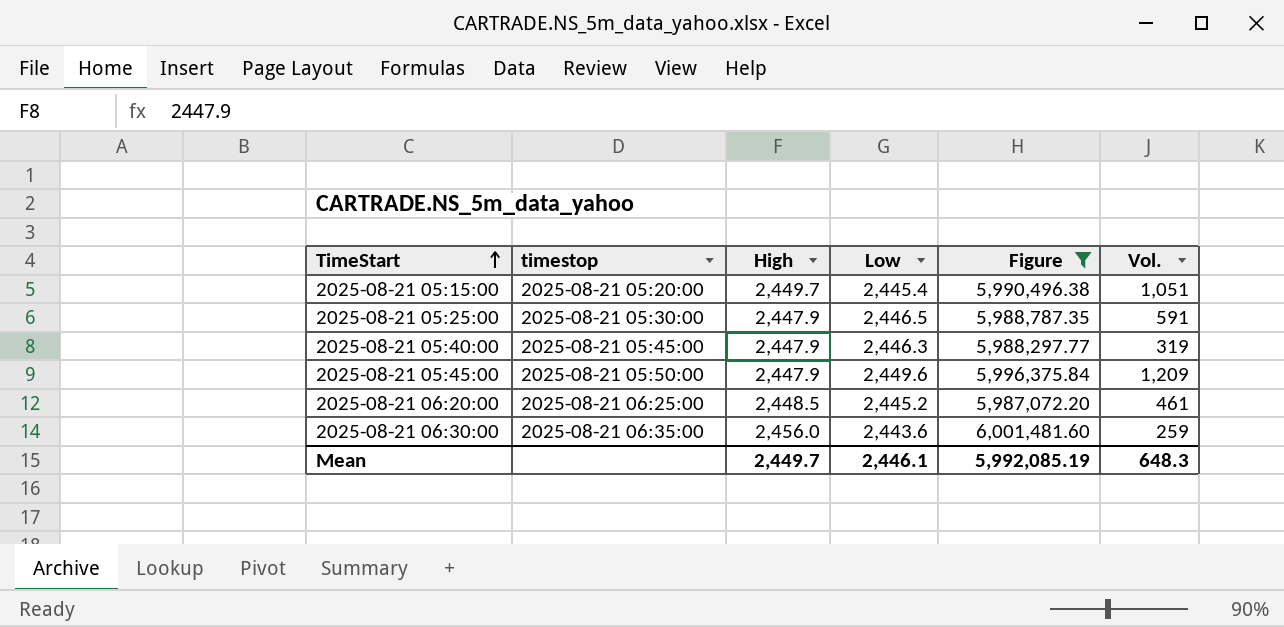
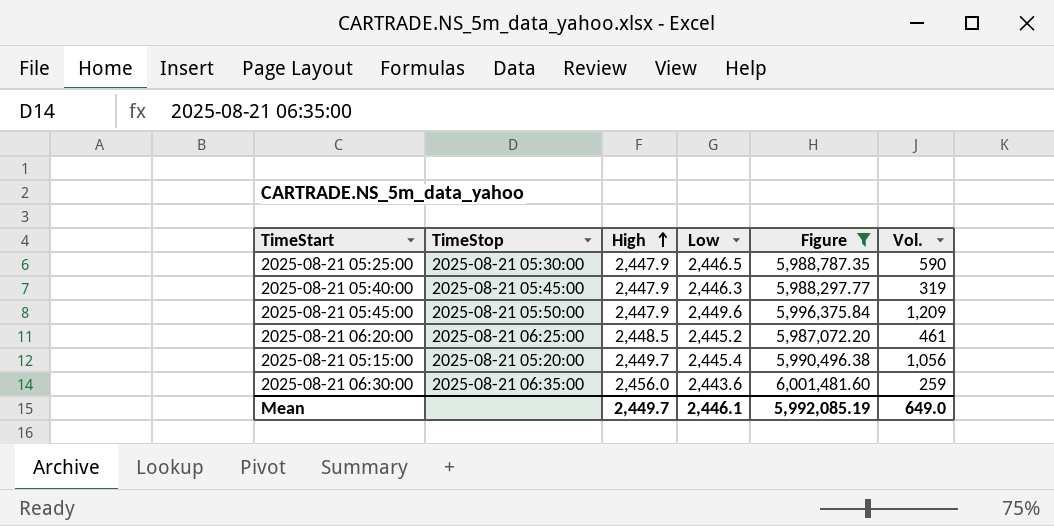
row order: TimeStart ascending -> High ascending
column name: timestop -> TimeStop
2025-08-21 05:25:00 | Vol.: 591 -> 590
2025-08-21 05:15:00 | Vol.: 1,051 -> 1,056
Mean | Vol.: 648.3 -> 649.0

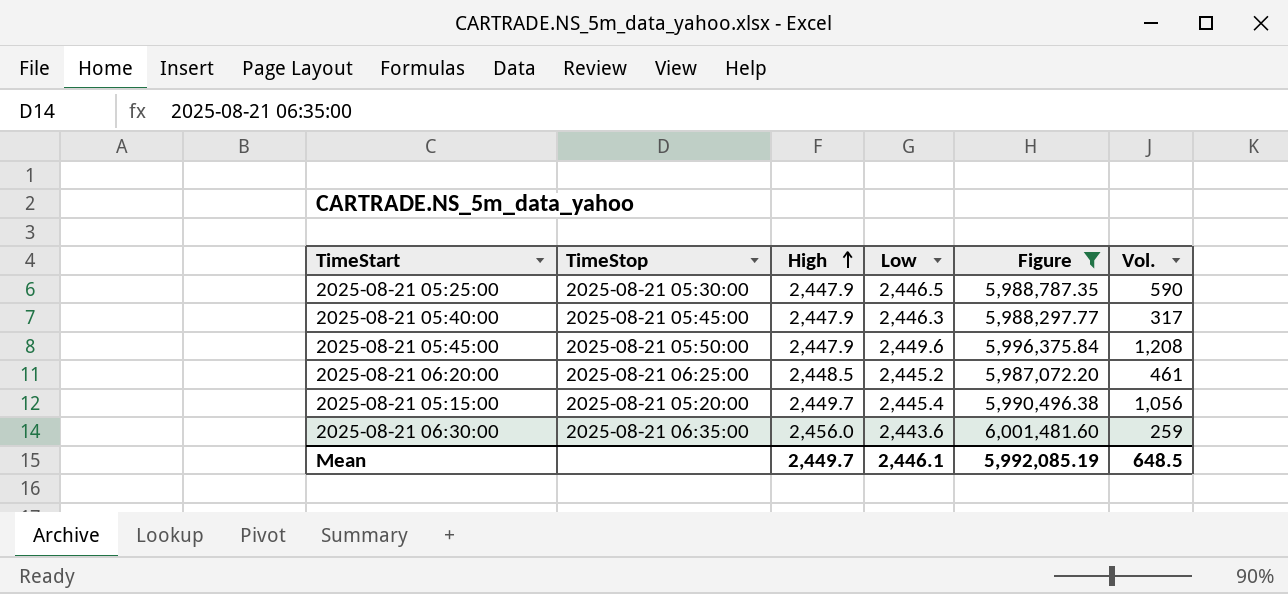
2025-08-21 05:40:00 | Vol.: 319 -> 317
2025-08-21 05:45:00 | Vol.: 1,209 -> 1,208
Mean | Vol.: 649.0 -> 648.5

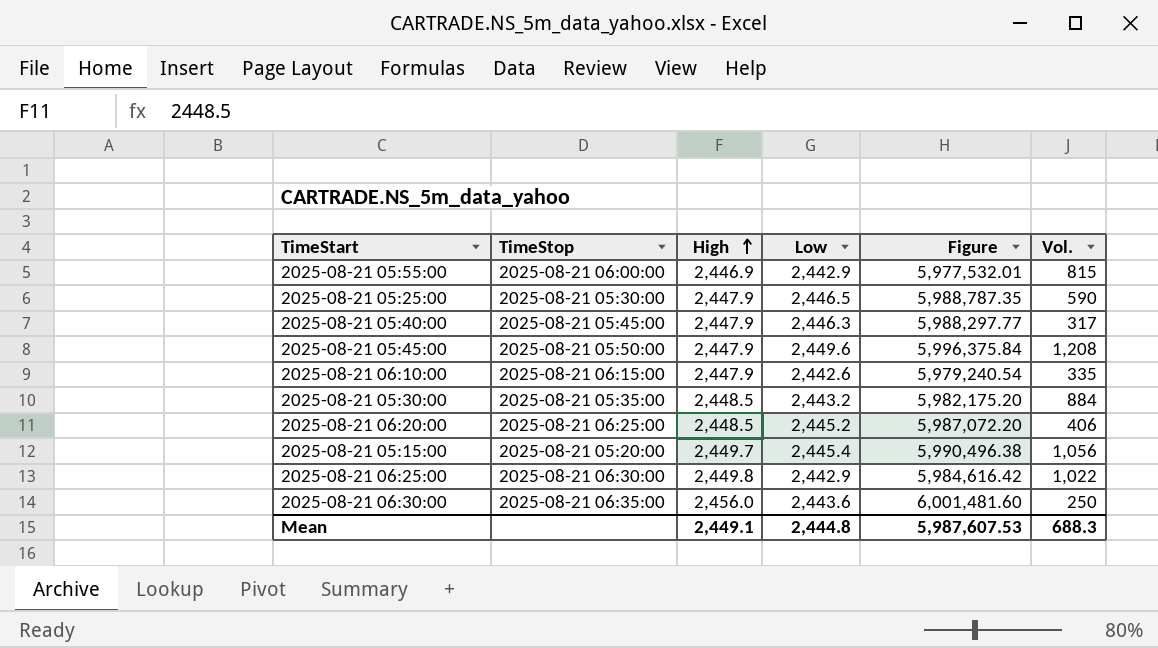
filter: Figure >= 5,987,072.20 -> none
2025-08-21 06:20:00 | Vol.: 461 -> 406
2025-08-21 06:30:00 | Vol.: 259 -> 250
Mean | High: 2,449.7 -> 2,449.1
Mean | Low: 2,446.1 -> 2,444.8
Mean | Figure: 5,992,085.19 -> 5,987,607.53
Mean | Vol.: 648.5 -> 688.3

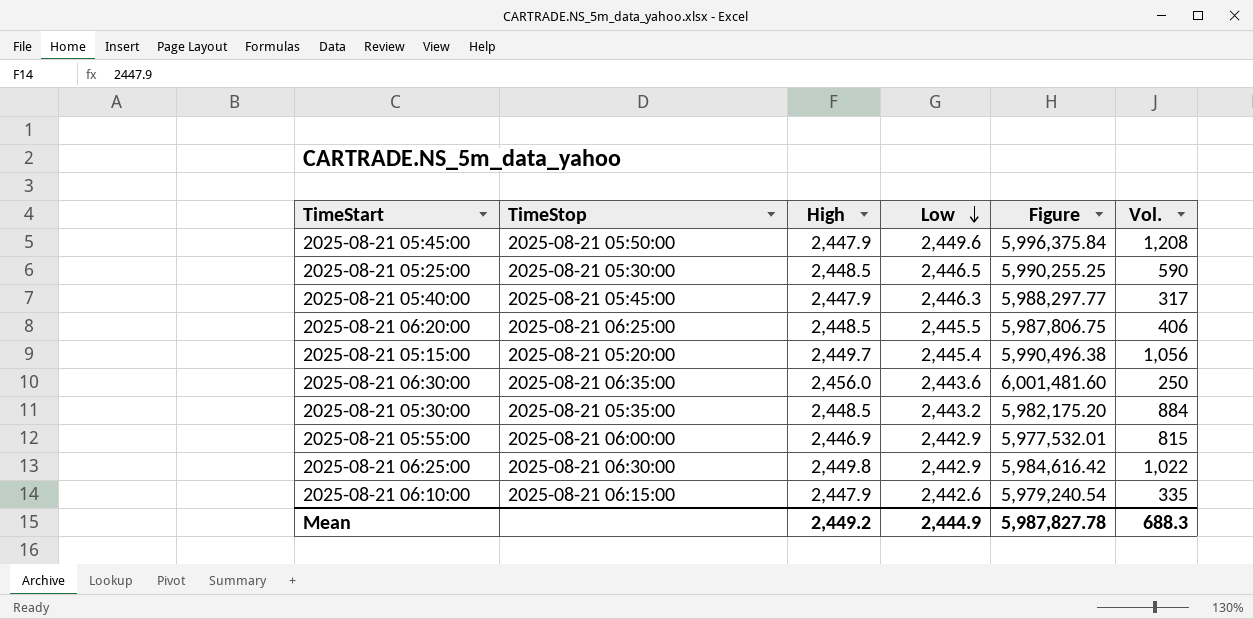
row order: High ascending -> Low descending
2025-08-21 05:25:00 | High: 2,447.9 -> 2,448.5
2025-08-21 05:25:00 | Figure: 5,988,787.35 -> 5,990,255.25
2025-08-21 06:20:00 | Low: 2,445.2 -> 2,445.5
2025-08-21 06:20:00 | Figure: 5,987,072.20 -> 5,987,806.75
Mean | High: 2,449.1 -> 2,449.2
Mean | Low: 2,444.8 -> 2,444.9
Mean | Figure: 5,987,607.53 -> 5,987,827.78

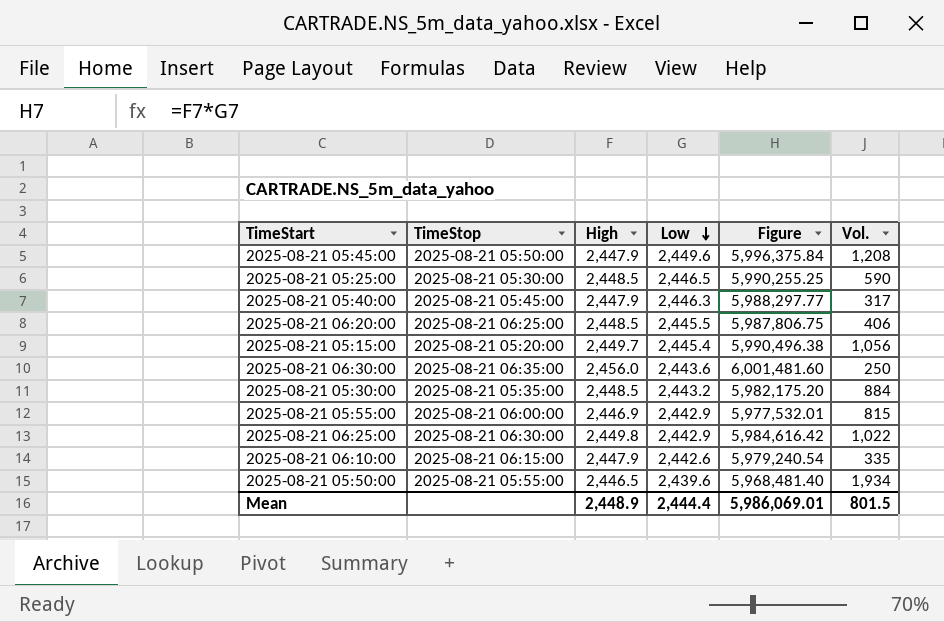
row 2025-08-21 05:50:00: none -> 2025-08-21 05:55:00 | 2,446.5 | 2,439.6 | 5,968,481.40 | 1,934
Mean | High: 2,449.2 -> 2,448.9
Mean | Low: 2,444.9 -> 2,444.4
Mean | Figure: 5,987,827.78 -> 5,986,069.01
Mean | Vol.: 688.3 -> 801.5

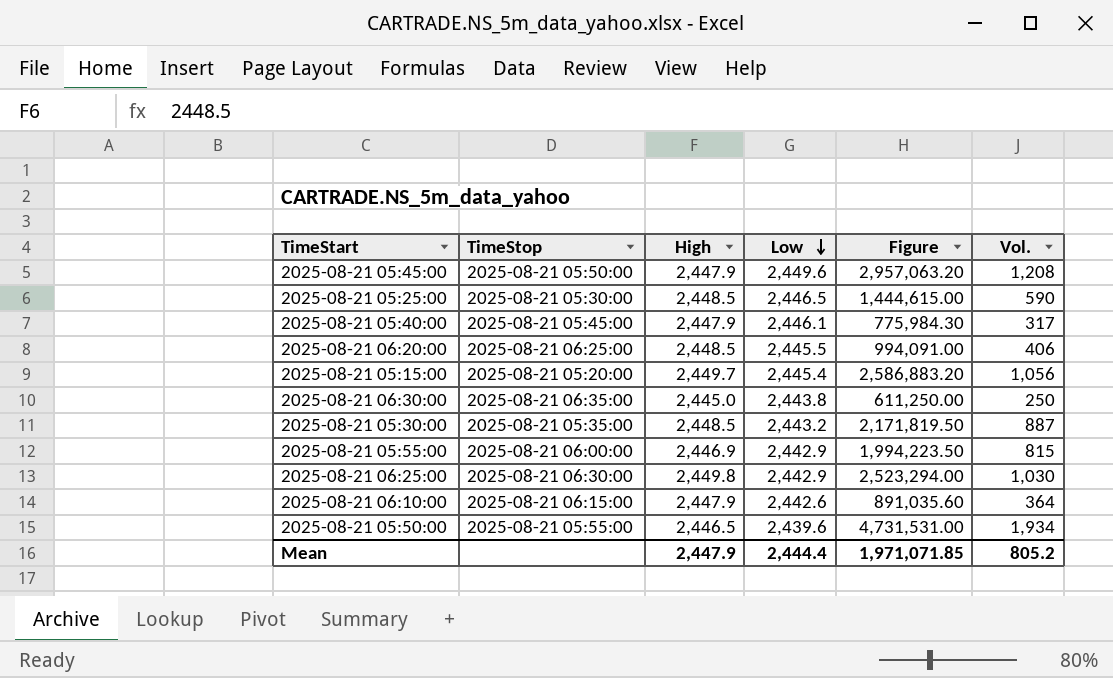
column Figure | formula: [High] * [Low] -> [High] * [Vol.]
2025-08-21 05:40:00 | Low: 2,446.3 -> 2,446.1
2025-08-21 06:30:00 | High: 2,456.0 -> 2,445.0
2025-08-21 06:30:00 | Low: 2,443.6 -> 2,443.8
2025-08-21 05:30:00 | Vol.: 884 -> 887
2025-08-21 06:25:00 | Vol.: 1,022 -> 1,030
2025-08-21 06:10:00 | Vol.: 335 -> 364
Mean | High: 2,448.9 -> 2,447.9
Mean | Figure: 5,986,069.01 -> 1,971,071.85
Mean | Vol.: 801.5 -> 805.2

